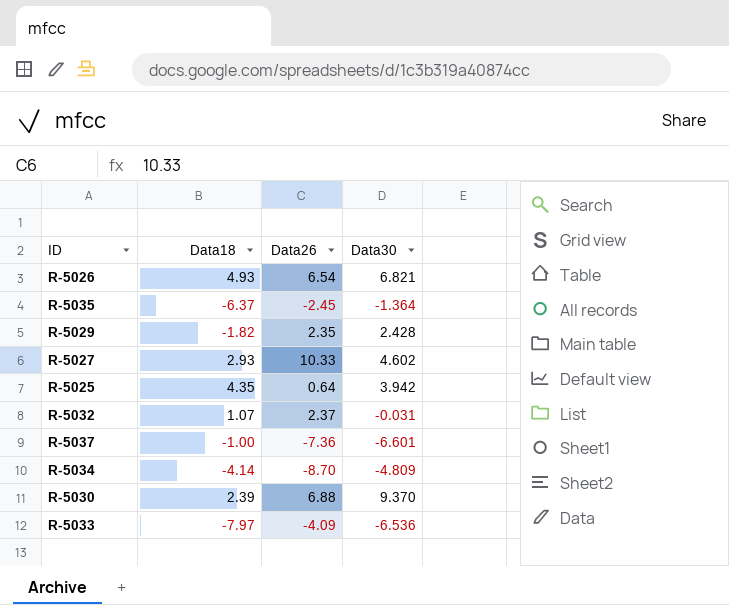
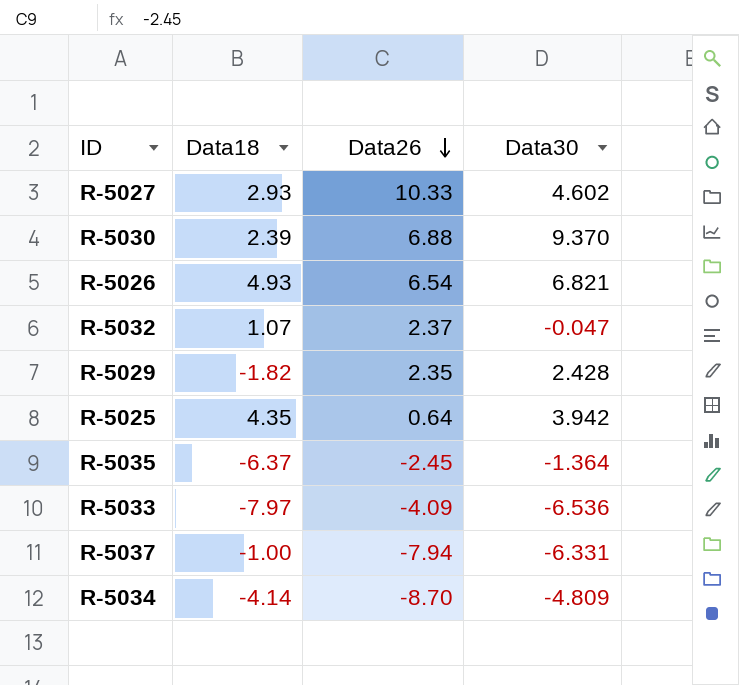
row order: none -> Data26 descending
R-5032 | Data30: -0.031 -> -0.047
R-5037 | Data26: -7.36 -> -7.94
R-5037 | Data30: -6.601 -> -6.331

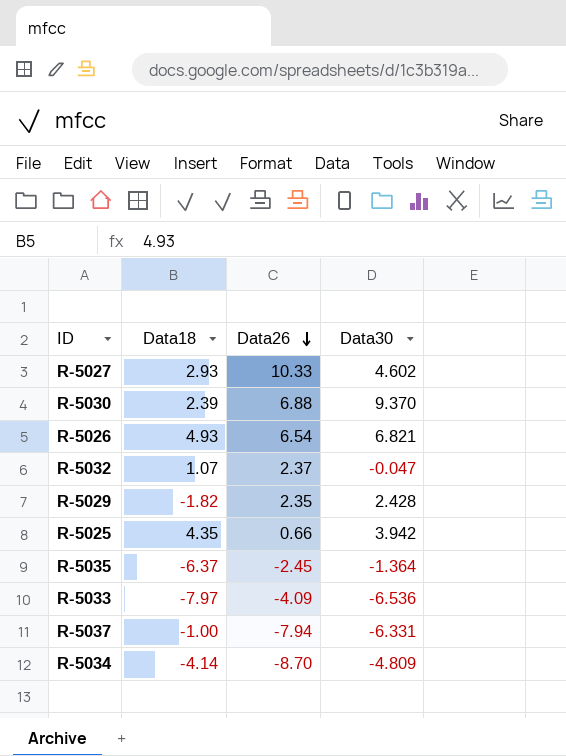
R-5025 | Data26: 0.64 -> 0.66

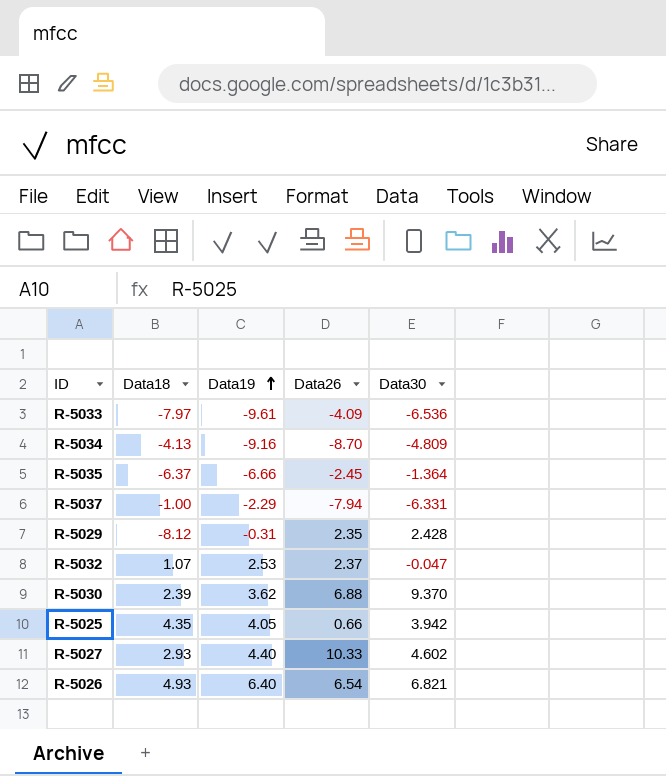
row order: Data26 descending -> Data19 ascending
column Data19 | position: none -> 3
R-5034 | Data18: -4.14 -> -4.13
R-5029 | Data18: -1.82 -> -8.12

